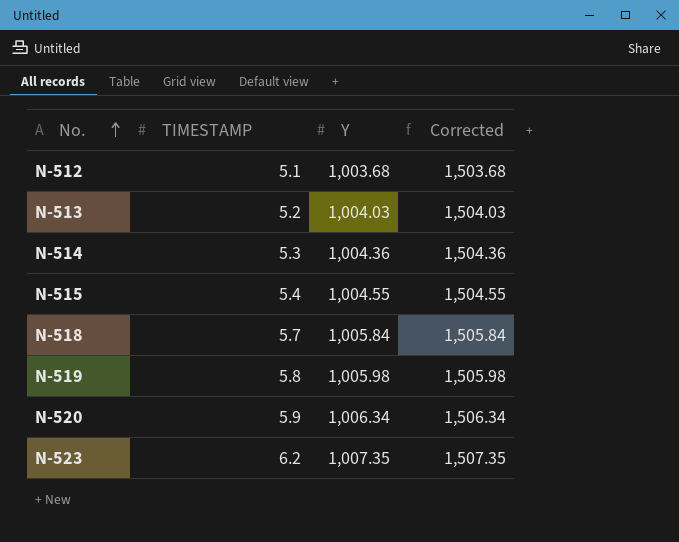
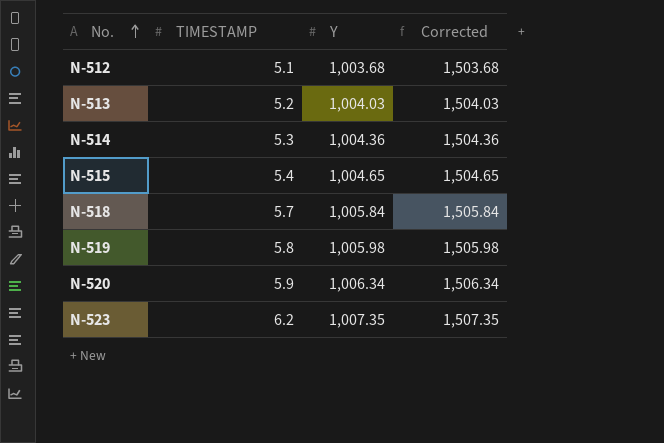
N-515 | Y: 1,004.55 -> 1,004.65
N-515 | Corrected: 1,504.55 -> 1,504.65

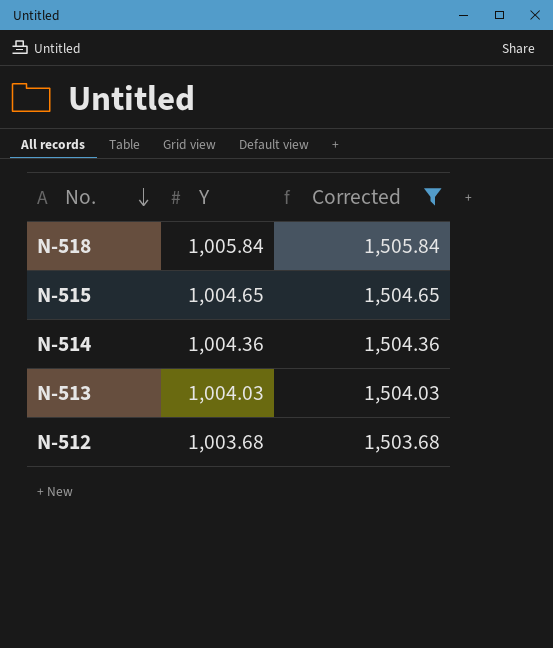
filter: none -> Corrected <= 1,505.84
row order: No. ascending -> No. descending
column TIMESTAMP | position: 2 -> none

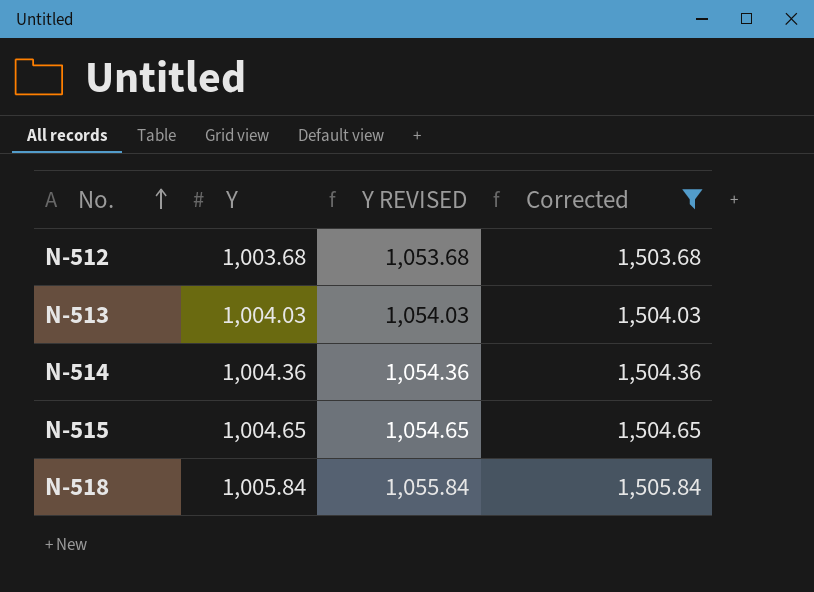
row order: No. descending -> No. ascending
column Y REVISED | formula: none -> [Y] + 50

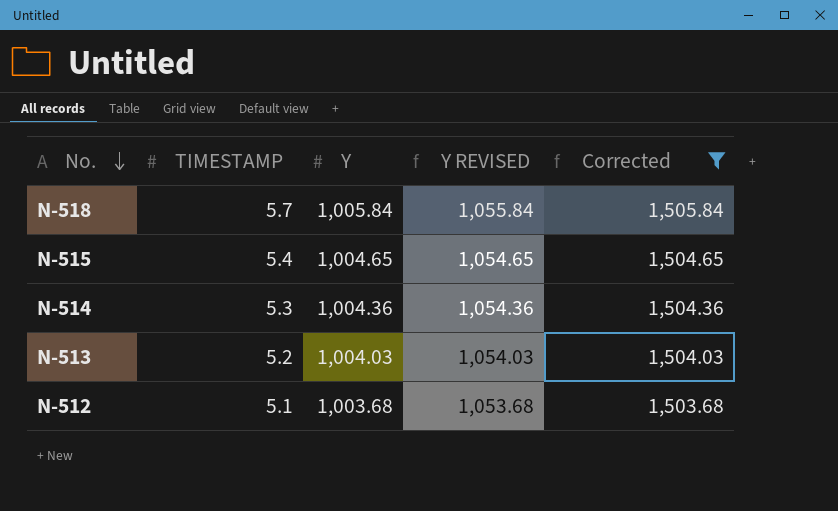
row order: No. ascending -> No. descending
column TIMESTAMP | position: none -> 2

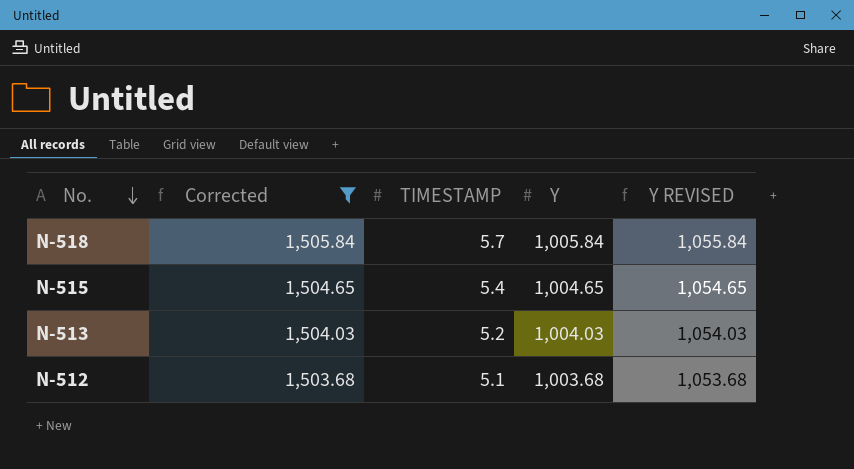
column Corrected | position: 5 -> 2
row N-514: 5.3 | 1,004.36 | 1,054.36 | 1,504.36 -> none

